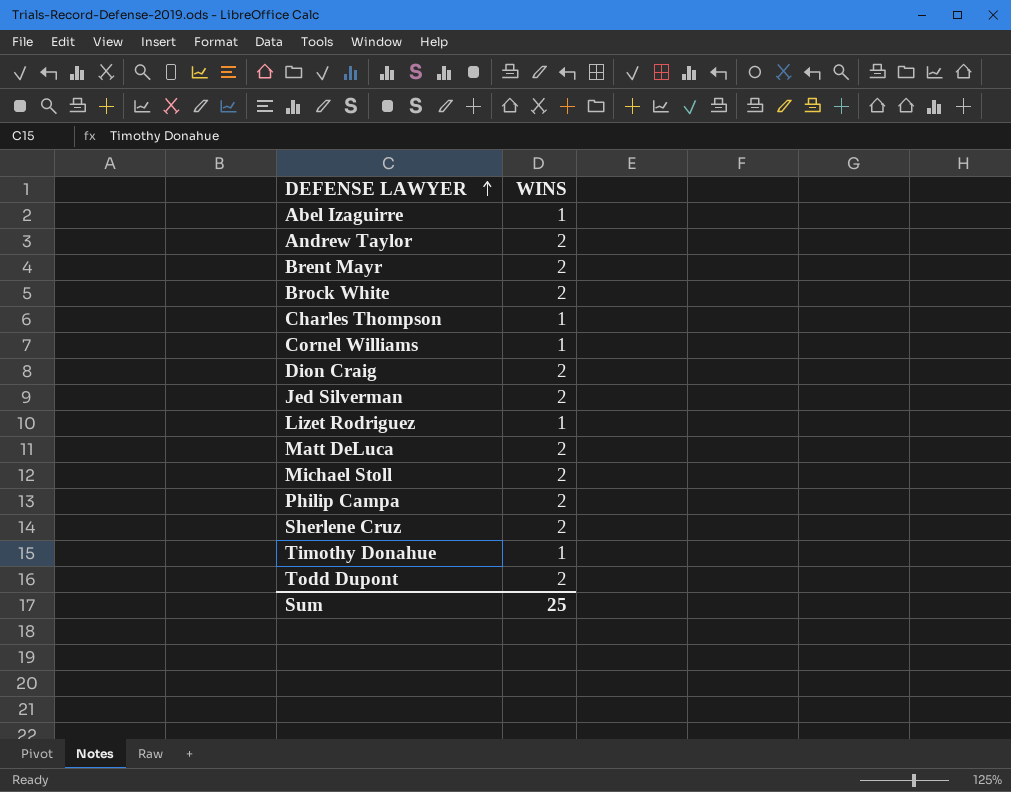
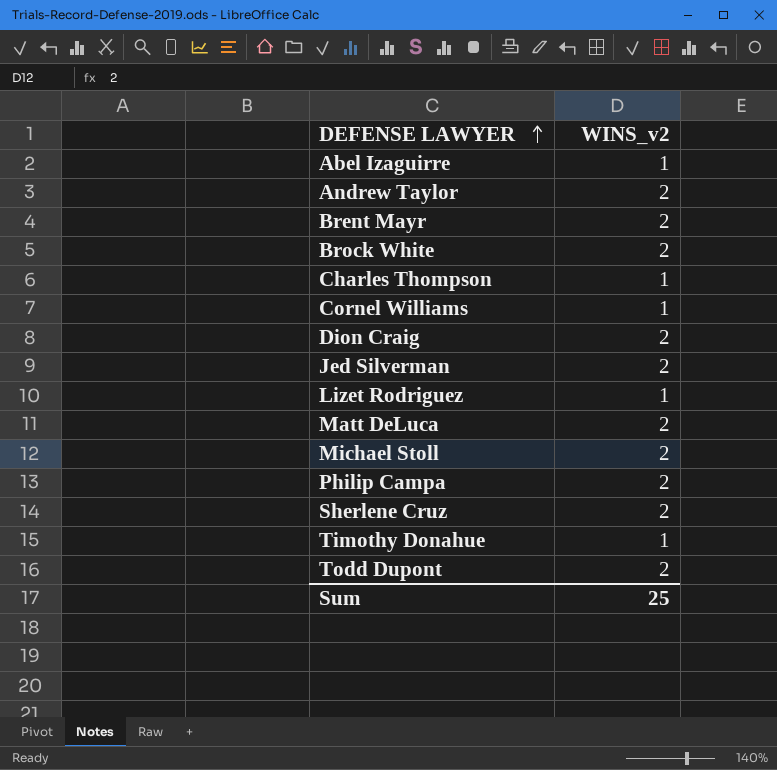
column name: WINS -> WINS_v2

